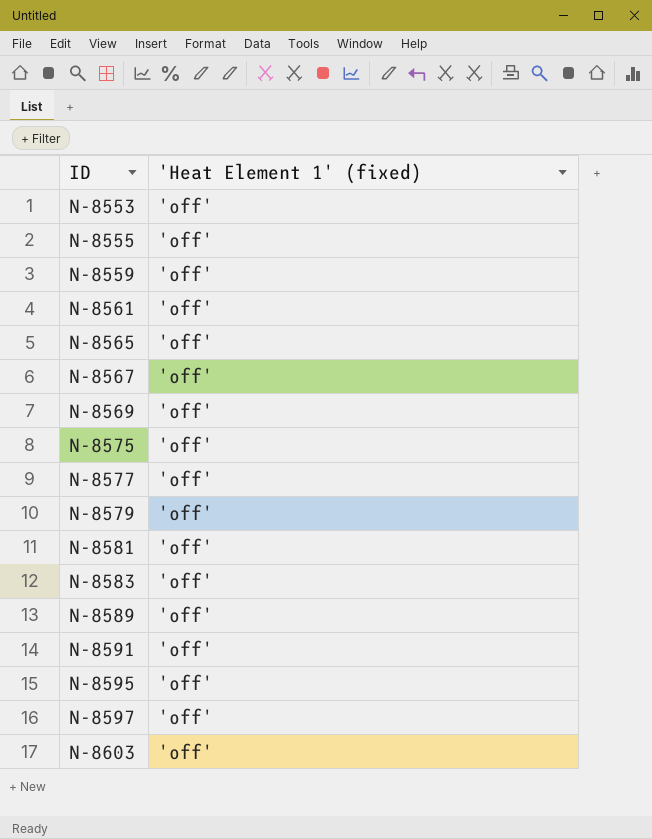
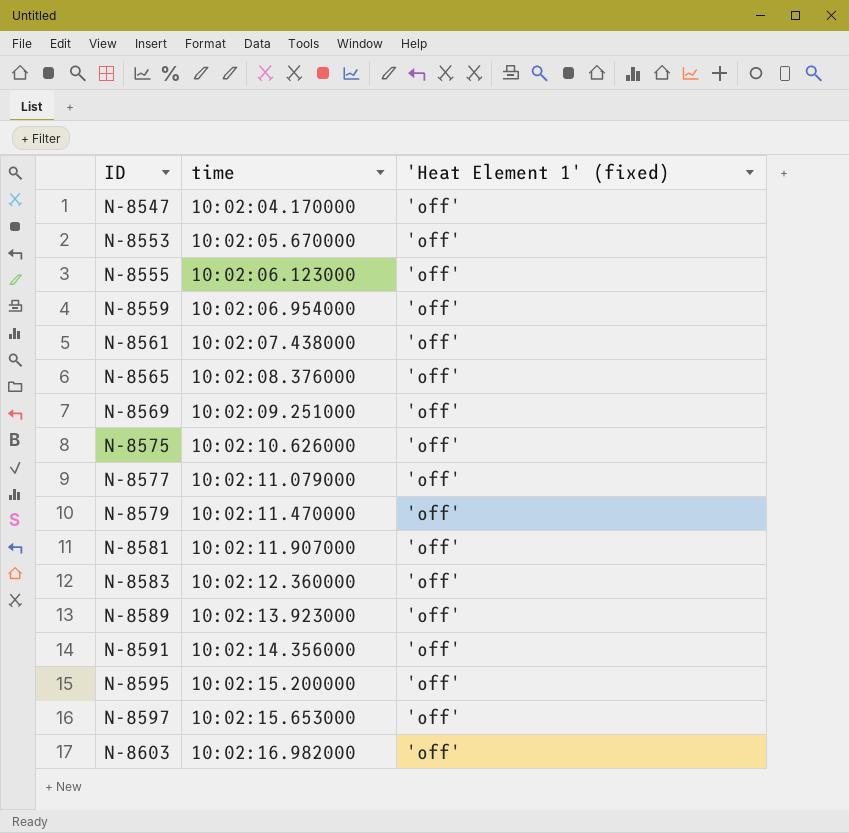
column time | position: none -> 2
row N-8567: 'off' -> none
row N-8547: none -> 10:02:04.170000 | 'off'

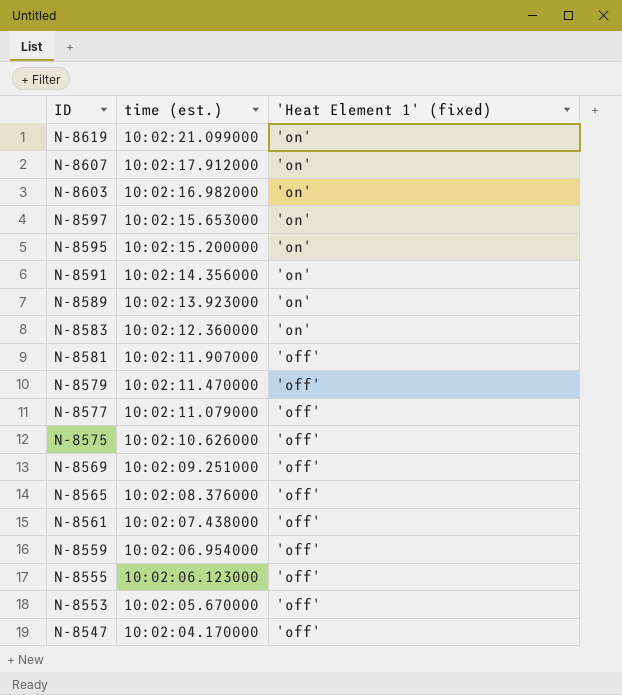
row order: ID ascending -> ID descending
column name: time -> time (est.)
row N-8619: none -> 10:02:21.099000 | 'on'
row N-8607: none -> 10:02:17.912000 | 'on'
N-8603 | 'Heat Element 1' (fixed): 'off' -> 'on'
N-8597 | 'Heat Element 1' (fixed): 'off' -> 'on'
N-8595 | 'Heat Element 1' (fixed): 'off' -> 'on'
N-8591 | 'Heat Element 1' (fixed): 'off' -> 'on'
N-8589 | 'Heat Element 1' (fixed): 'off' -> 'on'
N-8583 | 'Heat Element 1' (fixed): 'off' -> 'on'

